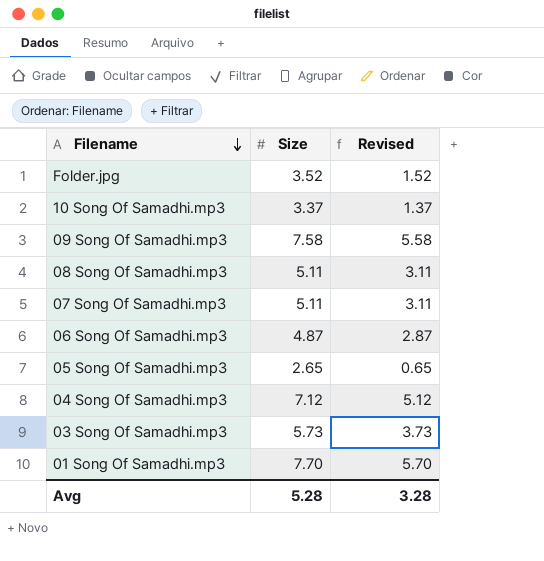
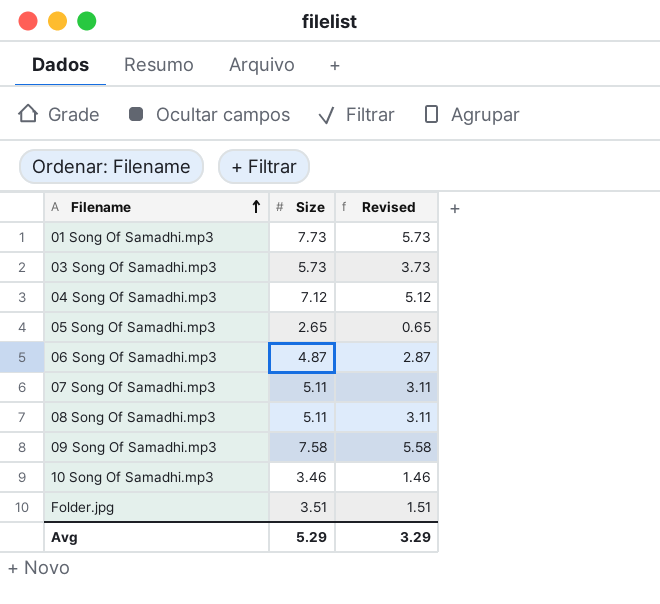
row order: Filename descending -> Filename ascending
01 Song Of Samadhi.mp3 | Size: 7.70 -> 7.73
01 Song Of Samadhi.mp3 | Revised: 5.70 -> 5.73
10 Song Of Samadhi.mp3 | Size: 3.37 -> 3.46
10 Song Of Samadhi.mp3 | Revised: 1.37 -> 1.46
Folder.jpg | Size: 3.52 -> 3.51
Folder.jpg | Revised: 1.52 -> 1.51
Avg | Size: 5.28 -> 5.29
Avg | Revised: 3.28 -> 3.29

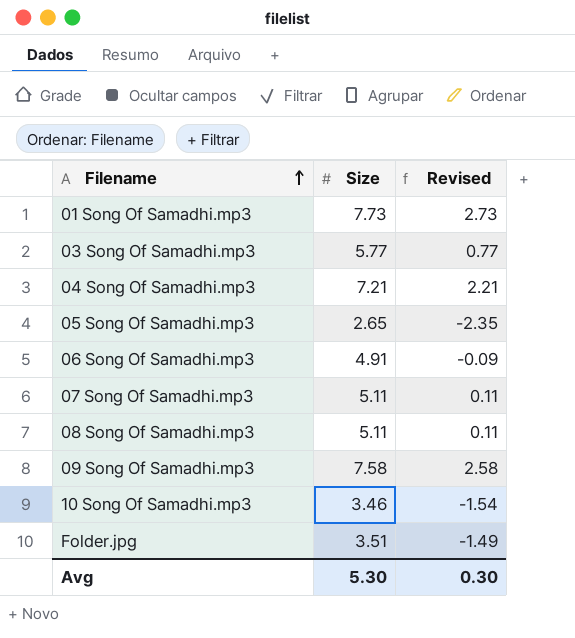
column Revised | formula: [Size] - 2 -> [Size] - 5
03 Song Of Samadhi.mp3 | Size: 5.73 -> 5.77
04 Song Of Samadhi.mp3 | Size: 7.12 -> 7.21
06 Song Of Samadhi.mp3 | Size: 4.87 -> 4.91
Avg | Size: 5.29 -> 5.30
Avg | Revised: 3.29 -> 0.30

